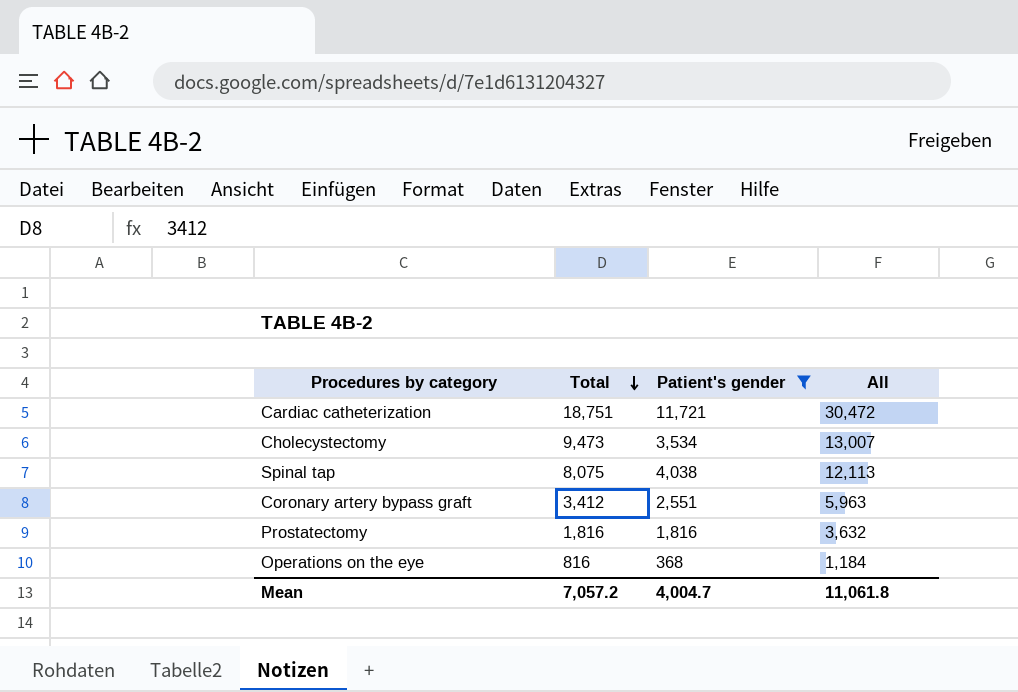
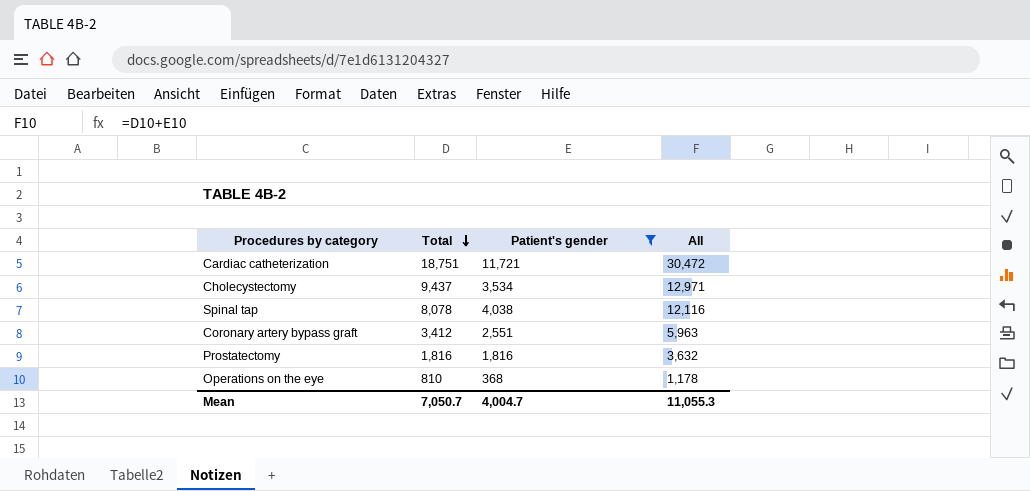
Cholecystectomy | Total: 9,473 -> 9,437
Cholecystectomy | All: 13,007 -> 12,971
Spinal tap | Total: 8,075 -> 8,078
Spinal tap | All: 12,113 -> 12,116
Operations on the eye | Total: 816 -> 810
Operations on the eye | All: 1,184 -> 1,178
Mean | Total: 7,057.2 -> 7,050.7
Mean | All: 11,061.8 -> 11,055.3

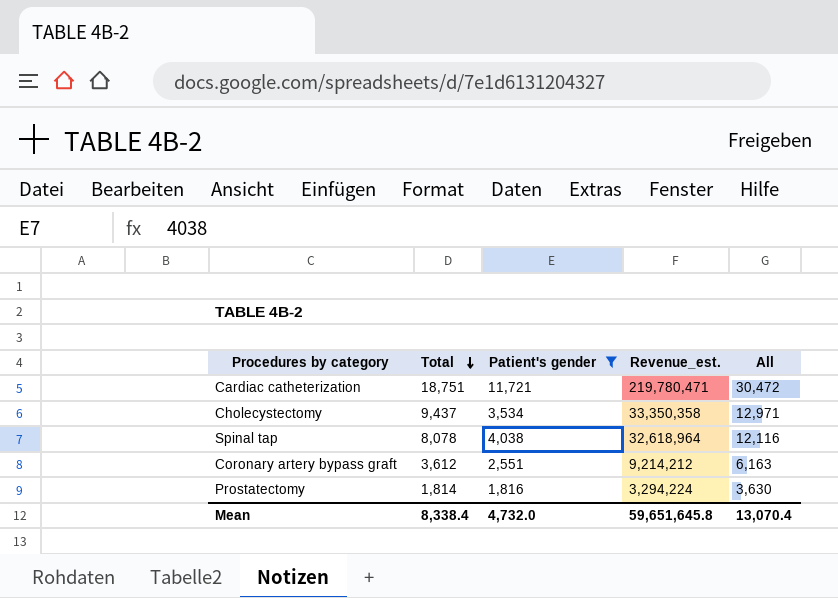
column Revenue_est. | formula: none -> [Total] * [Patient's gender]
row Operations on the eye: 810 | 368 | 1,178 -> none
Coronary artery bypass graft | Total: 3,412 -> 3,612
Coronary artery bypass graft | All: 5,963 -> 6,163
Prostatectomy | Total: 1,816 -> 1,814
Prostatectomy | All: 3,632 -> 3,630
Mean | Total: 7,050.7 -> 8,338.4
Mean | Patient's gender: 4,004.7 -> 4,732.0
Mean | All: 11,055.3 -> 13,070.4

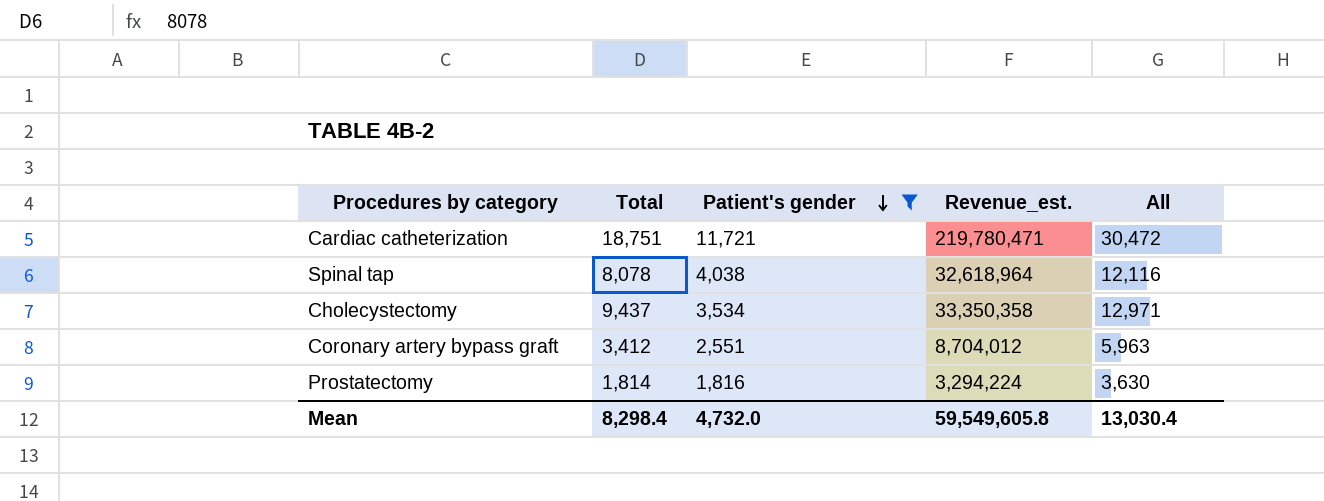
row order: Total descending -> Patient's gender descending
Coronary artery bypass graft | Total: 3,612 -> 3,412
Coronary artery bypass graft | Revenue_est.: 9,214,212 -> 8,704,012
Coronary artery bypass graft | All: 6,163 -> 5,963
Mean | Total: 8,338.4 -> 8,298.4
Mean | Revenue_est.: 59,651,645.8 -> 59,549,605.8
Mean | All: 13,070.4 -> 13,030.4

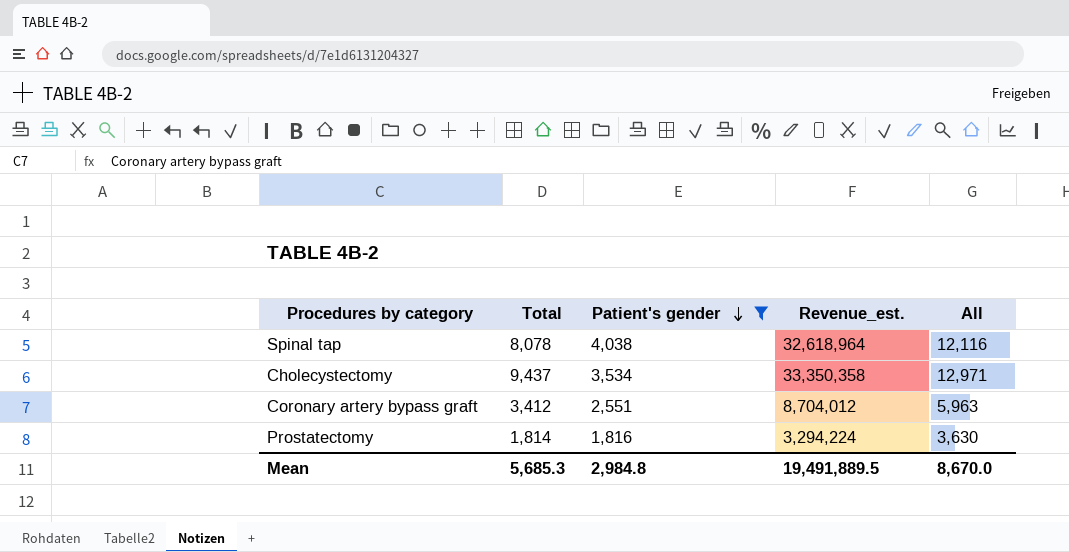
row Cardiac catheterization: 18,751 | 11,721 | 219,780,471 | 30,472 -> none
Mean | Total: 8,298.4 -> 5,685.3
Mean | Patient's gender: 4,732.0 -> 2,984.8
Mean | Revenue_est.: 59,549,605.8 -> 19,491,889.5
Mean | All: 13,030.4 -> 8,670.0

